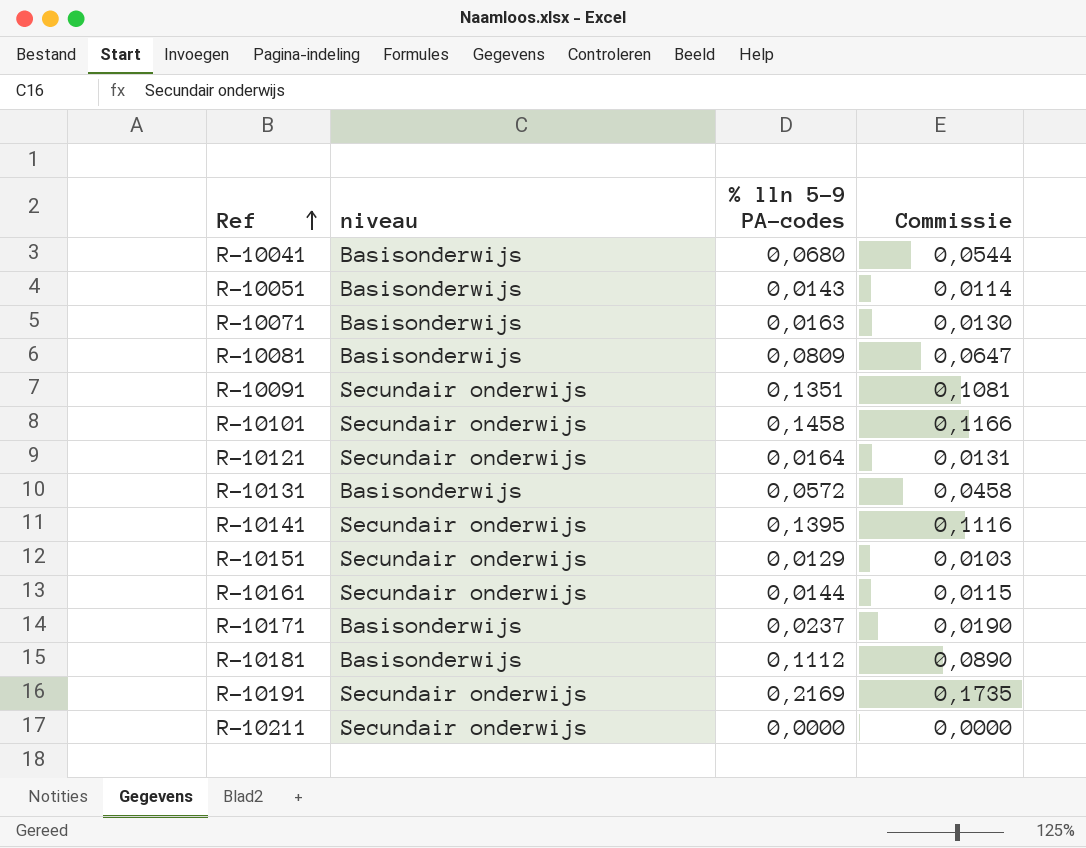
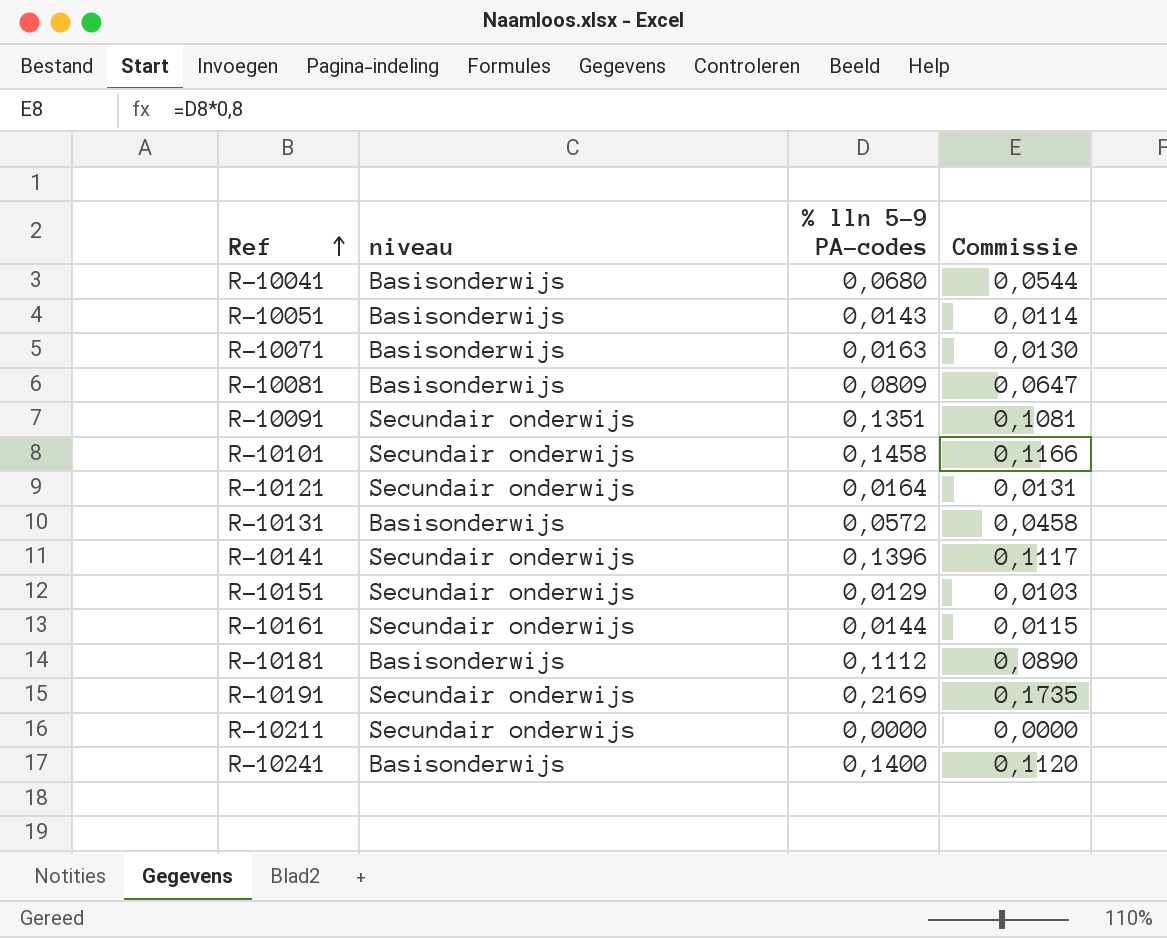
row R-10171: Basisonderwijs | 0,0237 | 0,0190 -> none
R-10141 | % lln 5-9 PA-codes: 0,1395 -> 0,1396
R-10141 | Commissie: 0,1116 -> 0,1117
row R-10241: none -> Basisonderwijs | 0,1400 | 0,1120

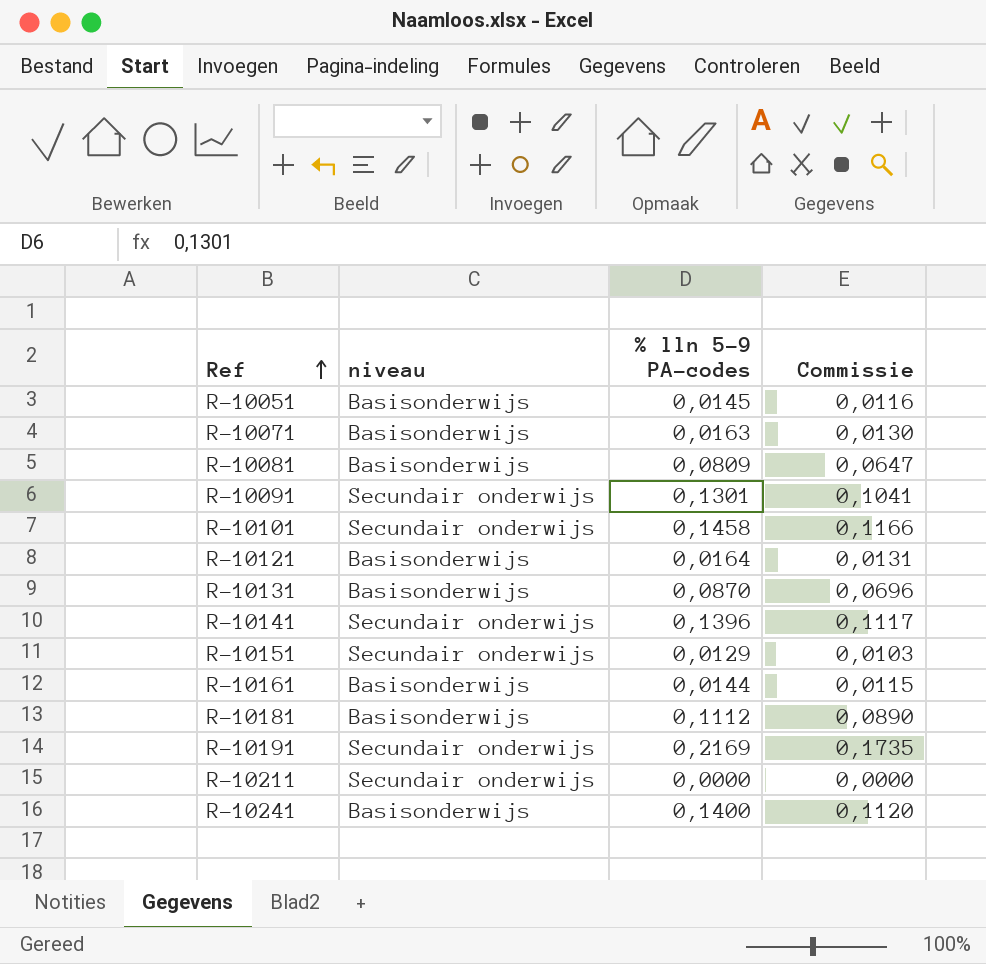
row R-10041: Basisonderwijs | 0,0680 | 0,0544 -> none
R-10051 | % lln 5-9 PA-codes: 0,0143 -> 0,0145
R-10051 | Commissie: 0,0114 -> 0,0116
R-10091 | % lln 5-9 PA-codes: 0,1351 -> 0,1301
R-10091 | Commissie: 0,1081 -> 0,1041
R-10121 | niveau: Secundair onderwijs -> Basisonderwijs
R-10131 | % lln 5-9 PA-codes: 0,0572 -> 0,0870
R-10131 | Commissie: 0,0458 -> 0,0696
R-10161 | niveau: Secundair onderwijs -> Basisonderwijs

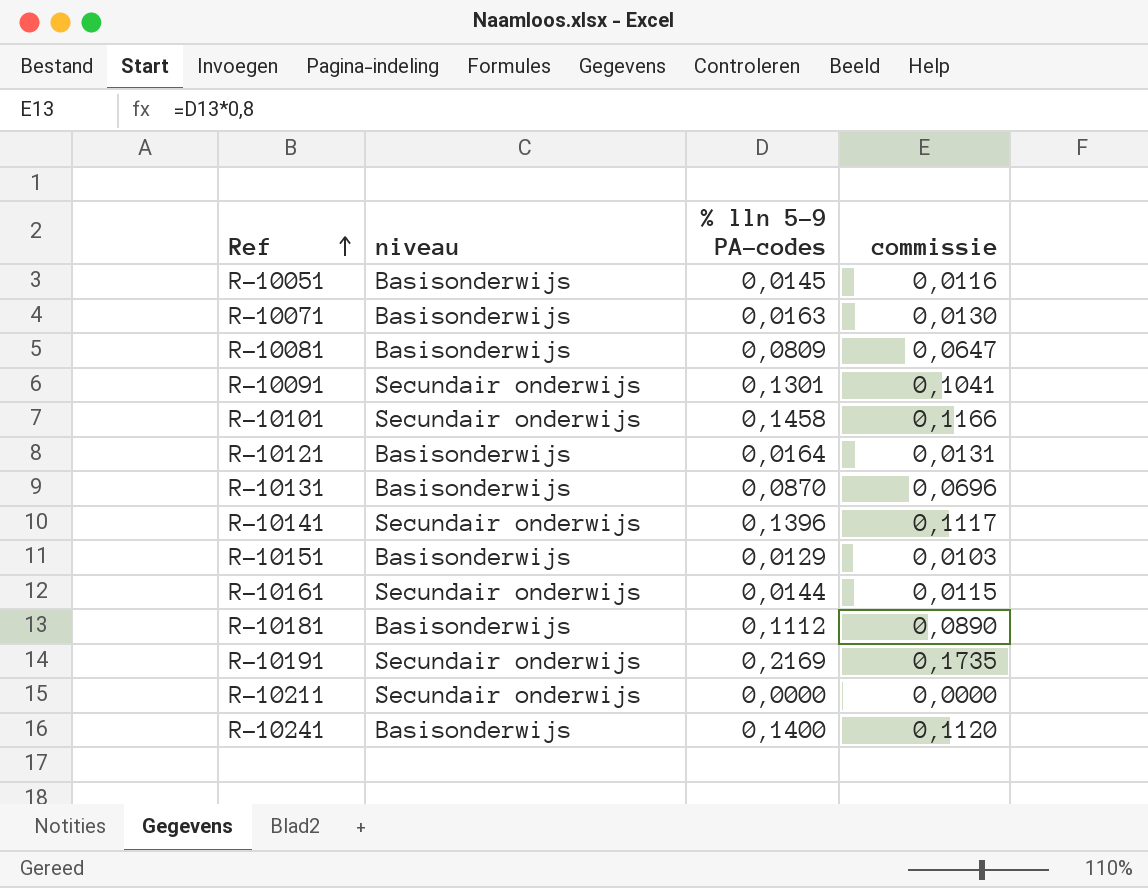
column name: Commissie -> commissie
R-10151 | niveau: Secundair onderwijs -> Basisonderwijs
R-10161 | niveau: Basisonderwijs -> Secundair onderwijs

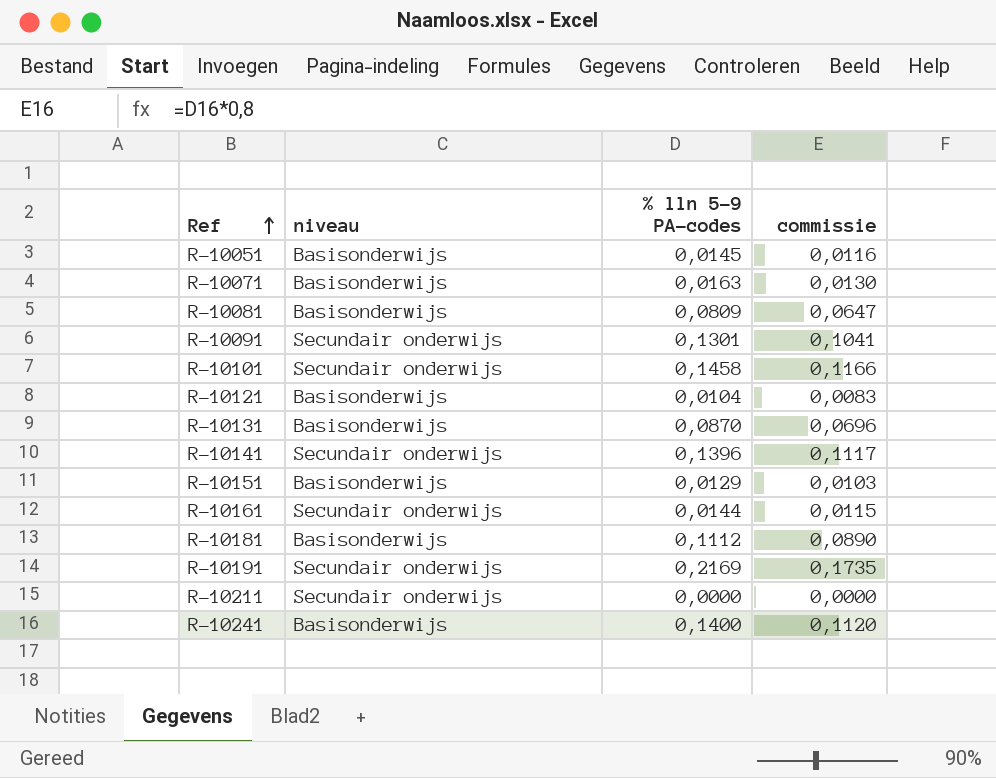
R-10121 | % lln 5-9 PA-codes: 0,0164 -> 0,0104
R-10121 | commissie: 0,0131 -> 0,0083

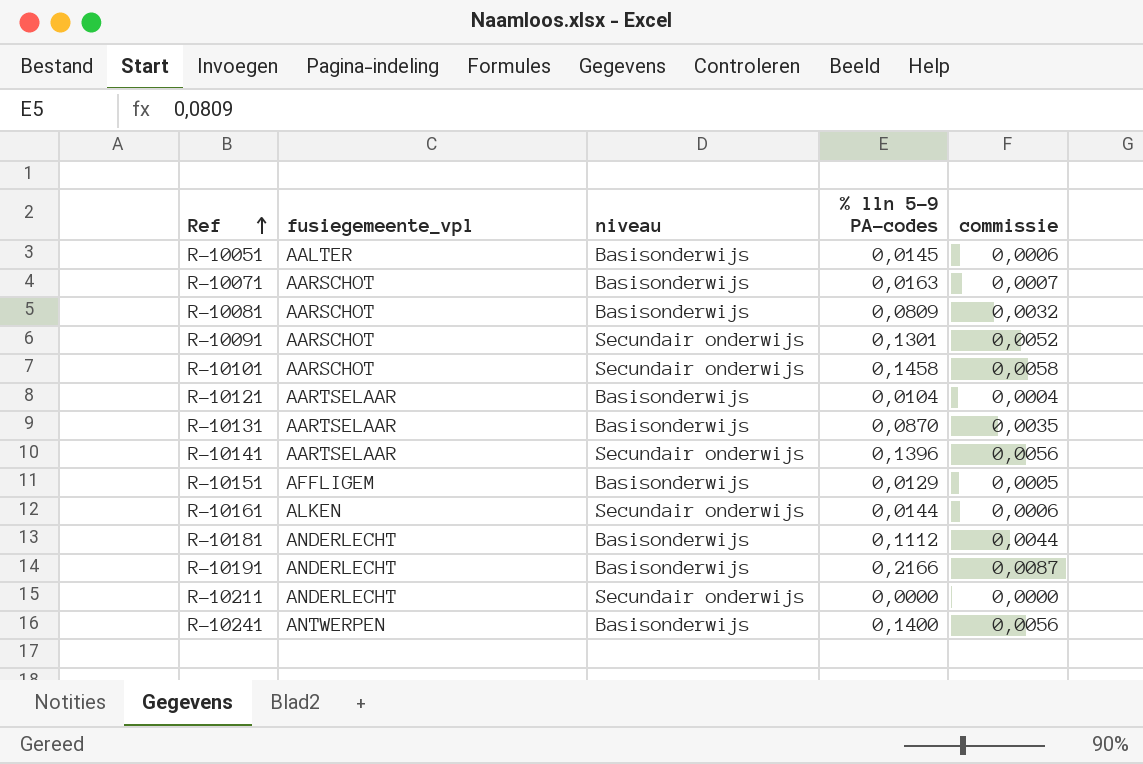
column fusiegemeente_vpl | position: none -> 2
column commissie | formula: [% lln 5-9 PA-codes] * 0,8 -> [% lln 5-9 PA-codes] * 0,04
R-10191 | niveau: Secundair onderwijs -> Basisonderwijs
R-10191 | % lln 5-9 PA-codes: 0,2169 -> 0,2166

